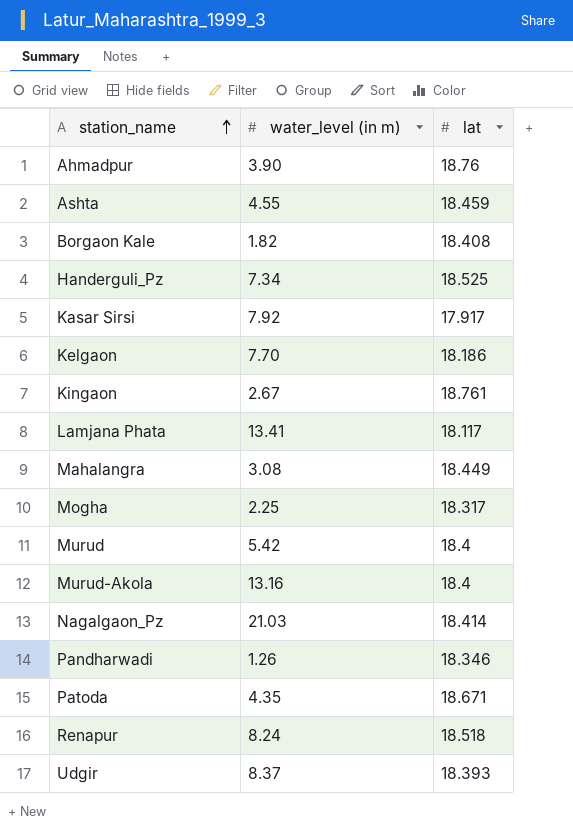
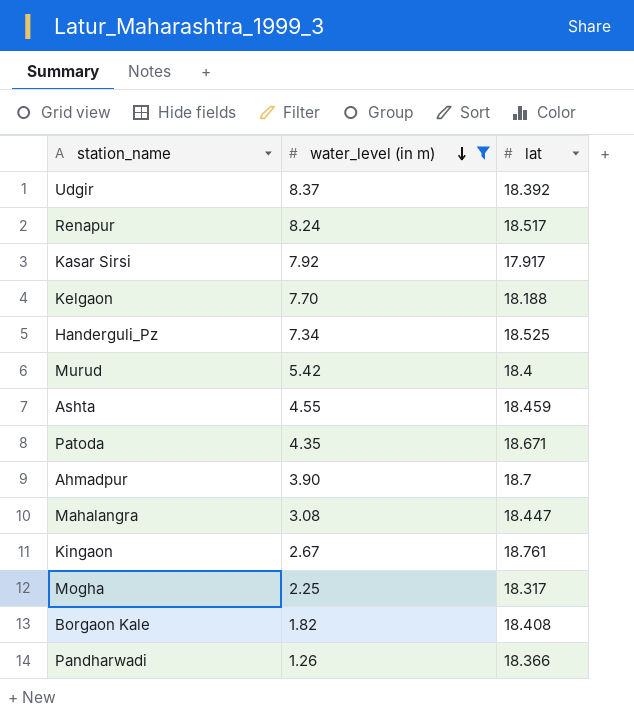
filter: none -> water_level (in m) <= 8.37
row order: station_name ascending -> water_level (in m) descending
Udgir | lat: 18.393 -> 18.392
Renapur | lat: 18.518 -> 18.517
Kelgaon | lat: 18.186 -> 18.188
Ahmadpur | lat: 18.76 -> 18.7
Mahalangra | lat: 18.449 -> 18.447
Pandharwadi | lat: 18.346 -> 18.366

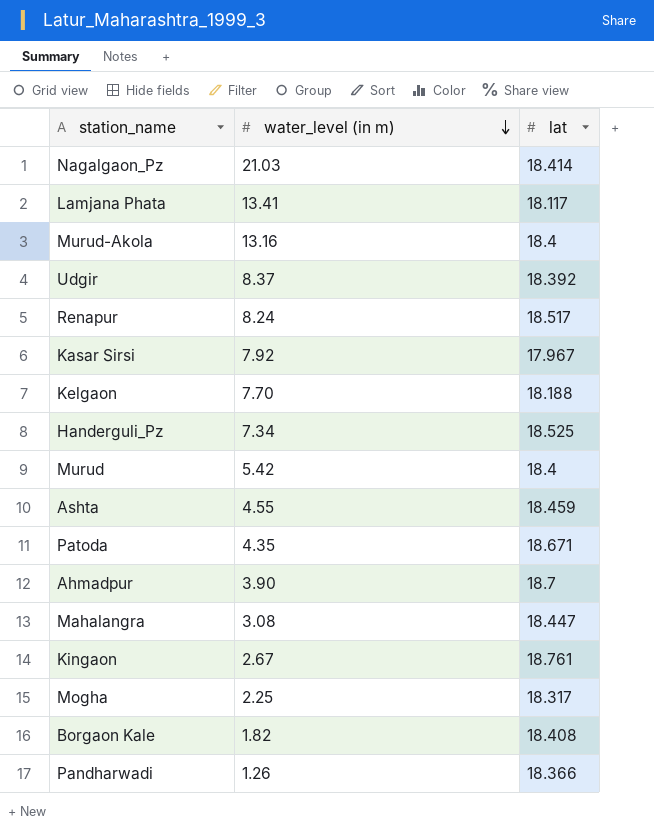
filter: water_level (in m) <= 8.37 -> none
Kasar Sirsi | lat: 17.917 -> 17.967

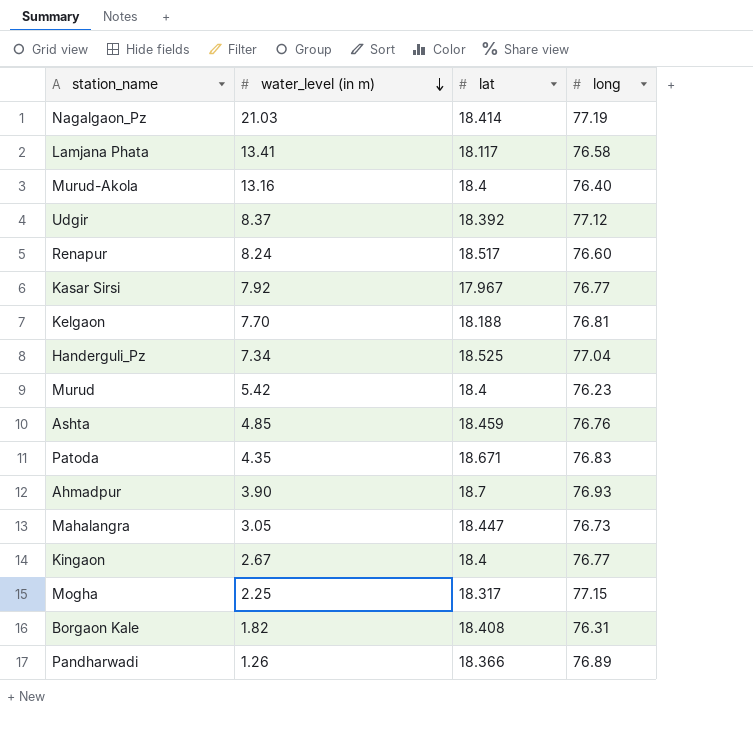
column long | position: none -> 4
Ashta | water_level (in m): 4.55 -> 4.85
Mahalangra | water_level (in m): 3.08 -> 3.05
Kingaon | lat: 18.761 -> 18.4

